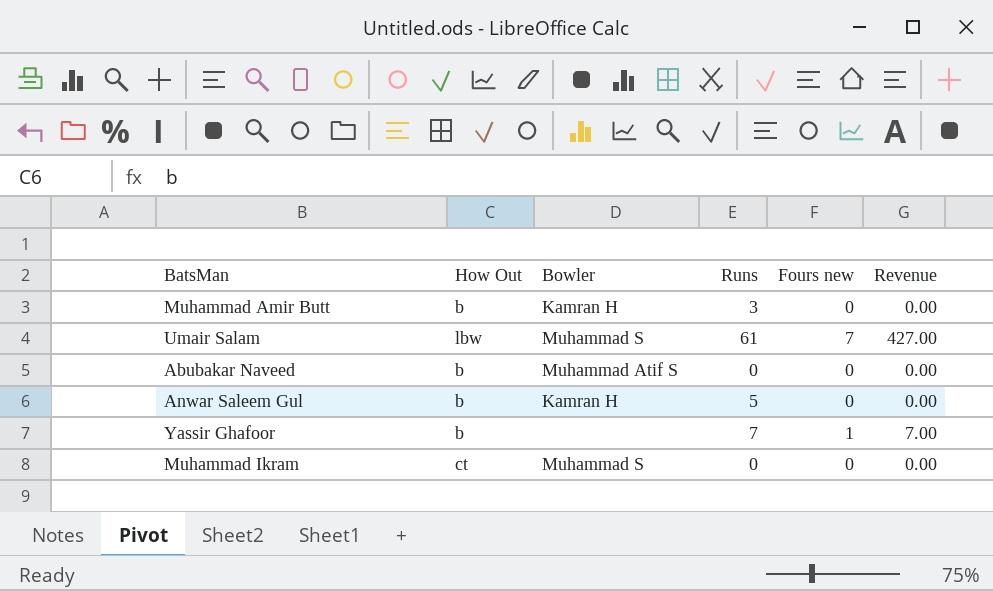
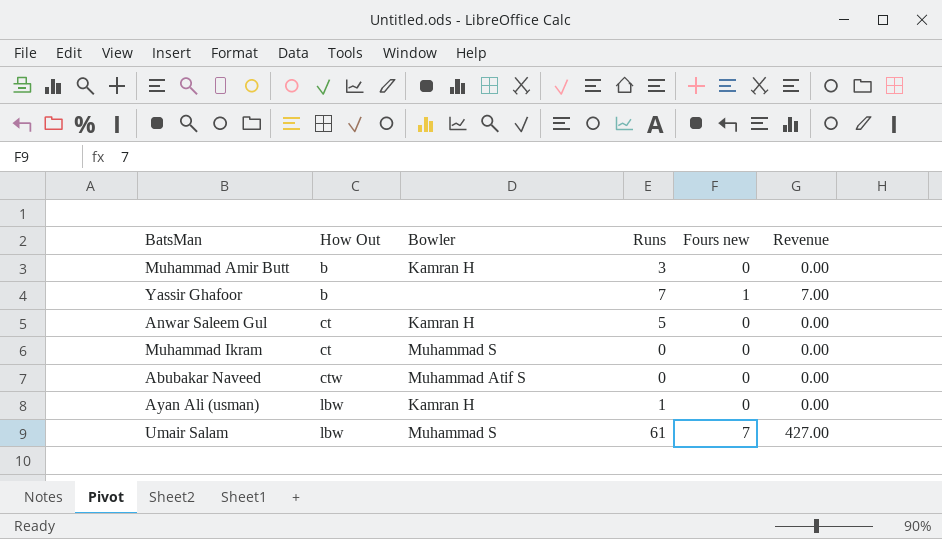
row order: none -> How Out ascending
Anwar Saleem Gul | How Out: b -> ct
Abubakar Naveed | How Out: b -> ctw
row Ayan Ali (usman): none -> lbw | Kamran H | 1 | 0 | 0.00

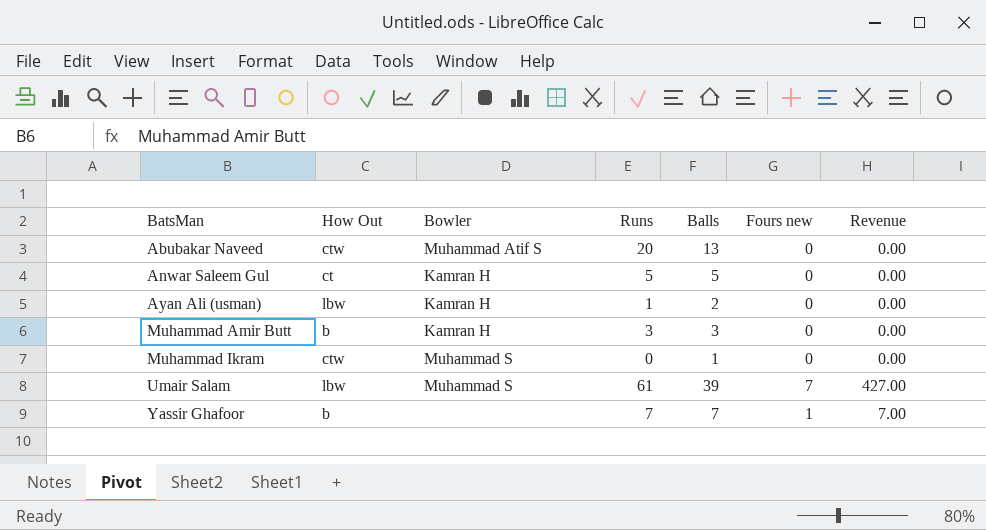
row order: How Out ascending -> BatsMan ascending
column Balls | position: none -> 5
Abubakar Naveed | Runs: 0 -> 20
Muhammad Ikram | How Out: ct -> ctw

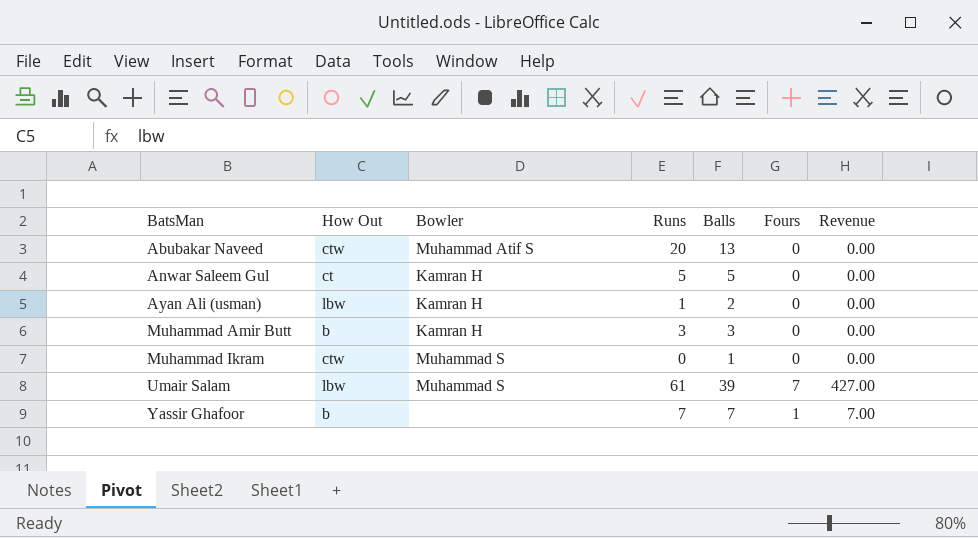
column name: Fours new -> Fours

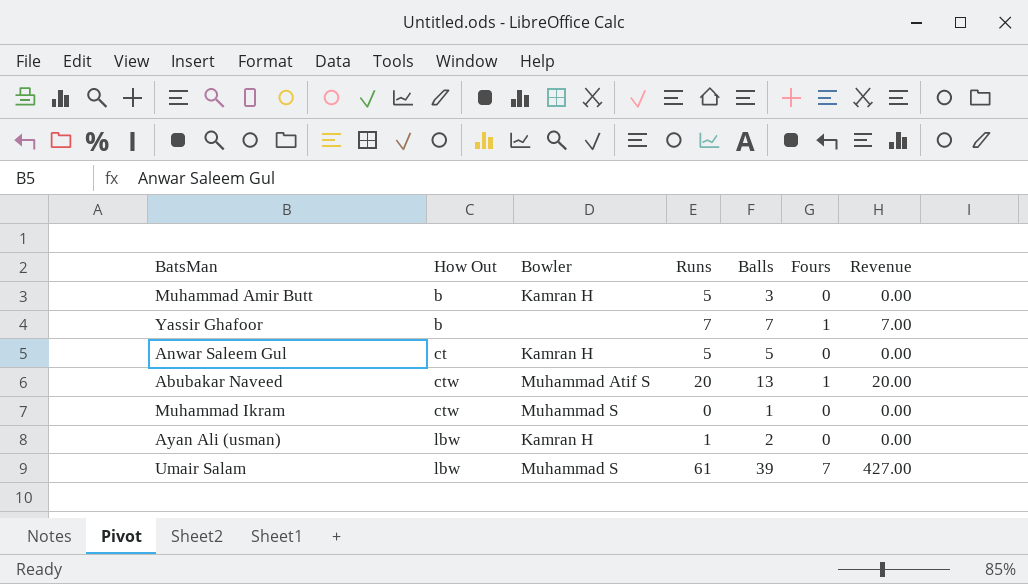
row order: BatsMan ascending -> How Out ascending
Muhammad Amir Butt | Runs: 3 -> 5
Abubakar Naveed | Fours: 0 -> 1
Abubakar Naveed | Revenue: 0.00 -> 20.00

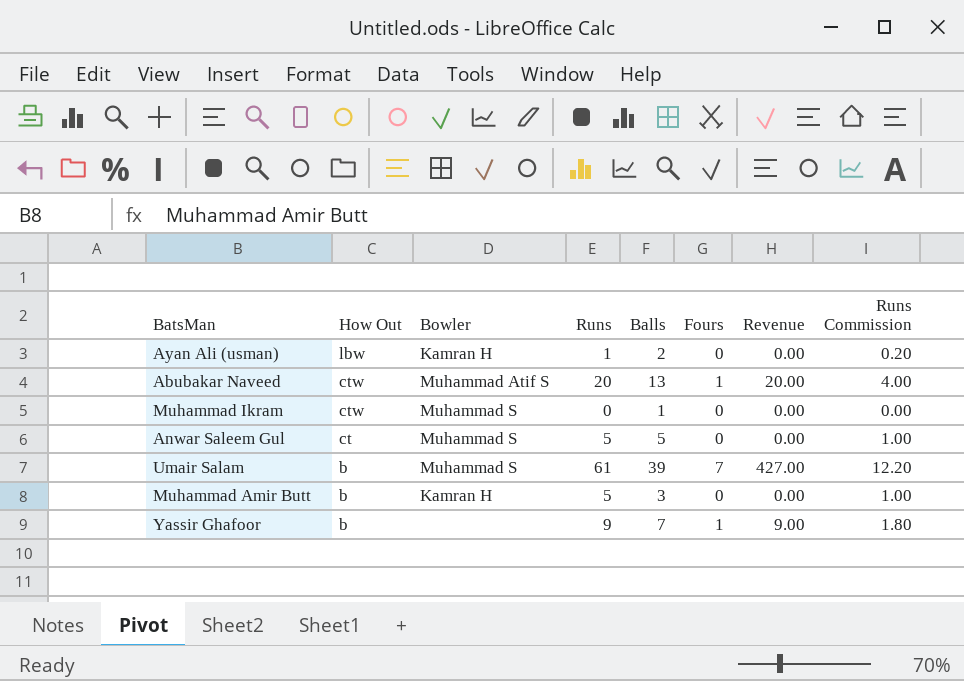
row order: How Out ascending -> How Out descending
column Runs Commission | formula: none -> [Runs] * 0.2
Anwar Saleem Gul | Bowler: Kamran H -> Muhammad S
Umair Salam | How Out: lbw -> b
Yassir Ghafoor | Runs: 7 -> 9
Yassir Ghafoor | Revenue: 7.00 -> 9.00

